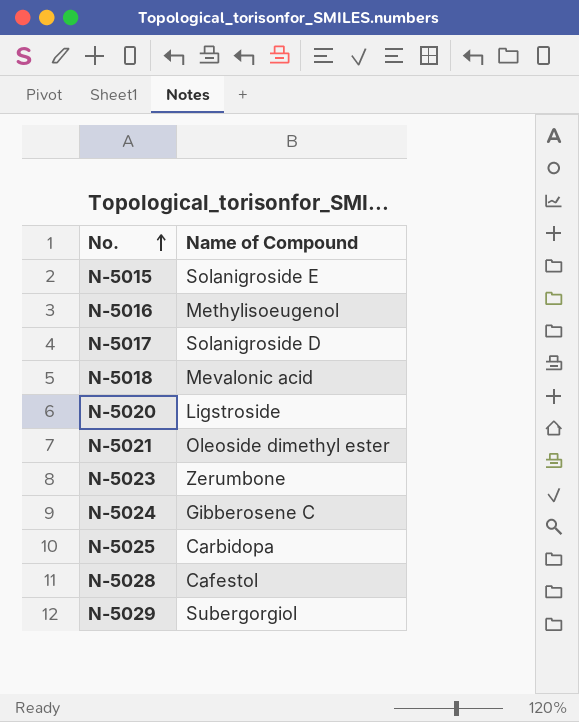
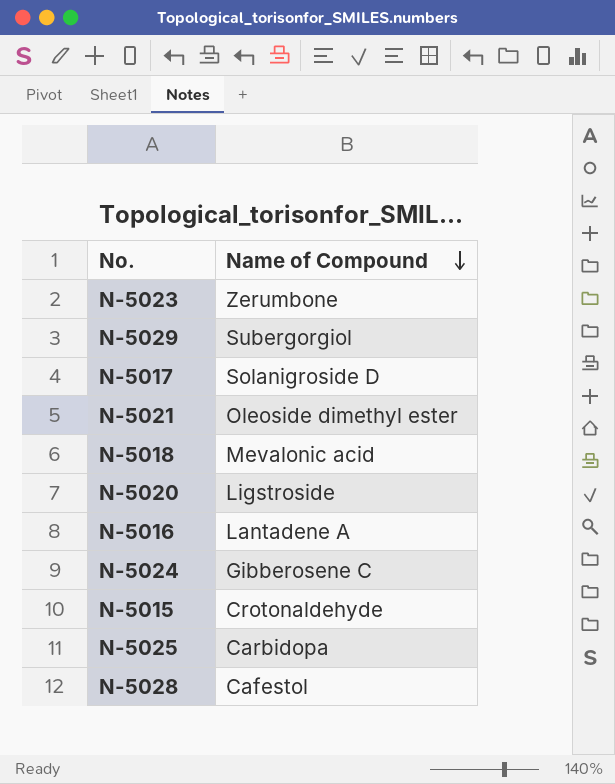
row order: No. ascending -> Name of Compound descending
N-5016 | Name of Compound: Methylisoeugenol -> Lantadene A
N-5015 | Name of Compound: Solanigroside E -> Crotonaldehyde

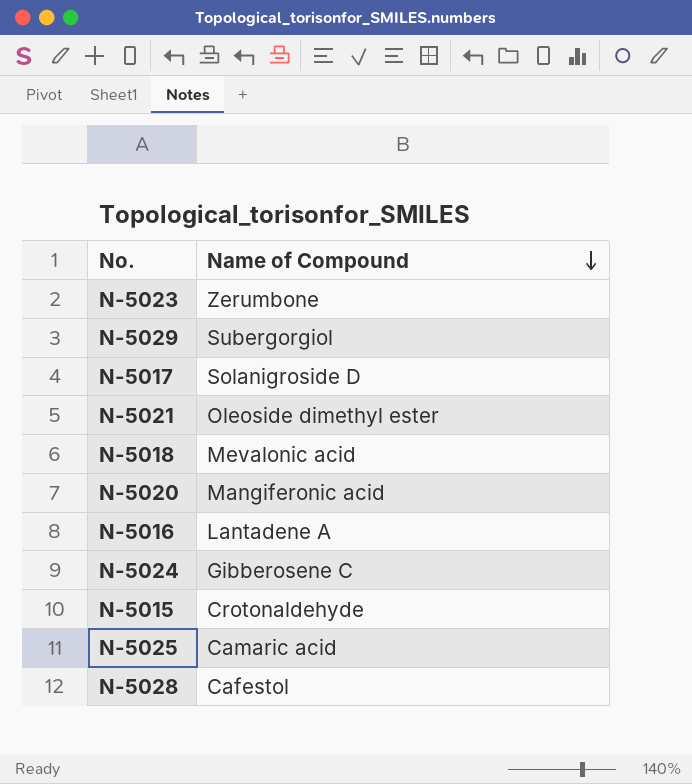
N-5020 | Name of Compound: Ligstroside -> Mangiferonic acid
N-5025 | Name of Compound: Carbidopa -> Camaric acid

